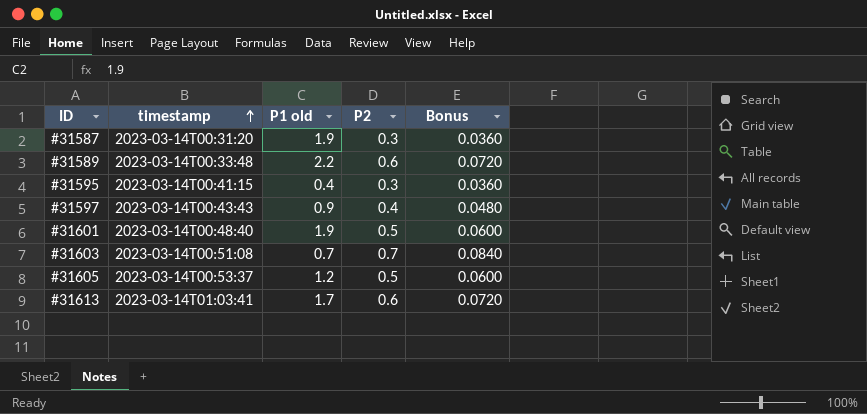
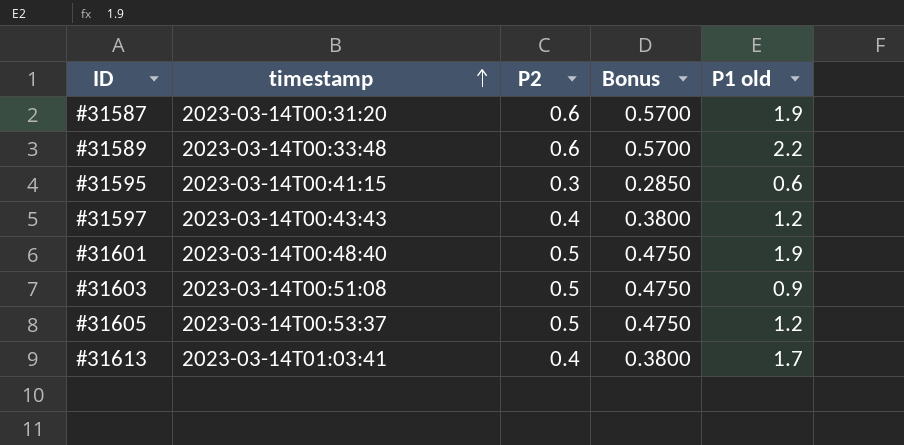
column Bonus | formula: [P2] * 0.12 -> [P2] * 0.95
column P1 old | position: 3 -> 5
#31587 | P2: 0.3 -> 0.6
#31595 | P1 old: 0.4 -> 0.6
#31597 | P1 old: 0.9 -> 1.2
#31603 | P2: 0.7 -> 0.5
#31603 | P1 old: 0.7 -> 0.9
#31613 | P2: 0.6 -> 0.4

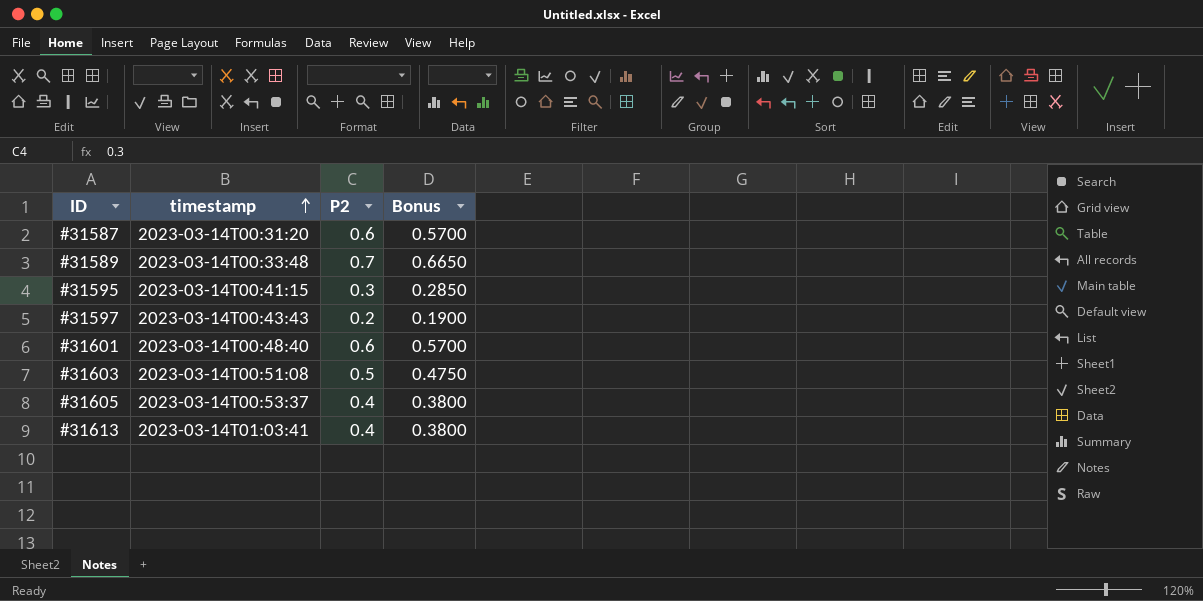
column P1 old | position: 5 -> none
#31589 | P2: 0.6 -> 0.7
#31589 | Bonus: 0.5700 -> 0.6650
#31597 | P2: 0.4 -> 0.2
#31597 | Bonus: 0.3800 -> 0.1900
#31601 | P2: 0.5 -> 0.6
#31601 | Bonus: 0.4750 -> 0.5700
#31605 | P2: 0.5 -> 0.4
#31605 | Bonus: 0.4750 -> 0.3800

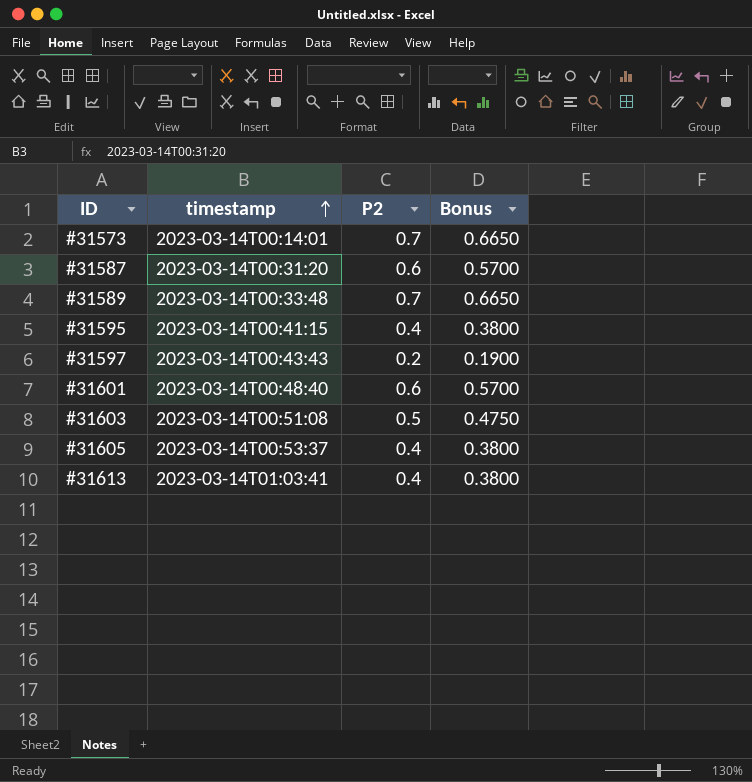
row #31573: none -> 2023-03-14T00:14:01 | 0.7 | 0.6650
#31595 | P2: 0.3 -> 0.4
#31595 | Bonus: 0.2850 -> 0.3800

